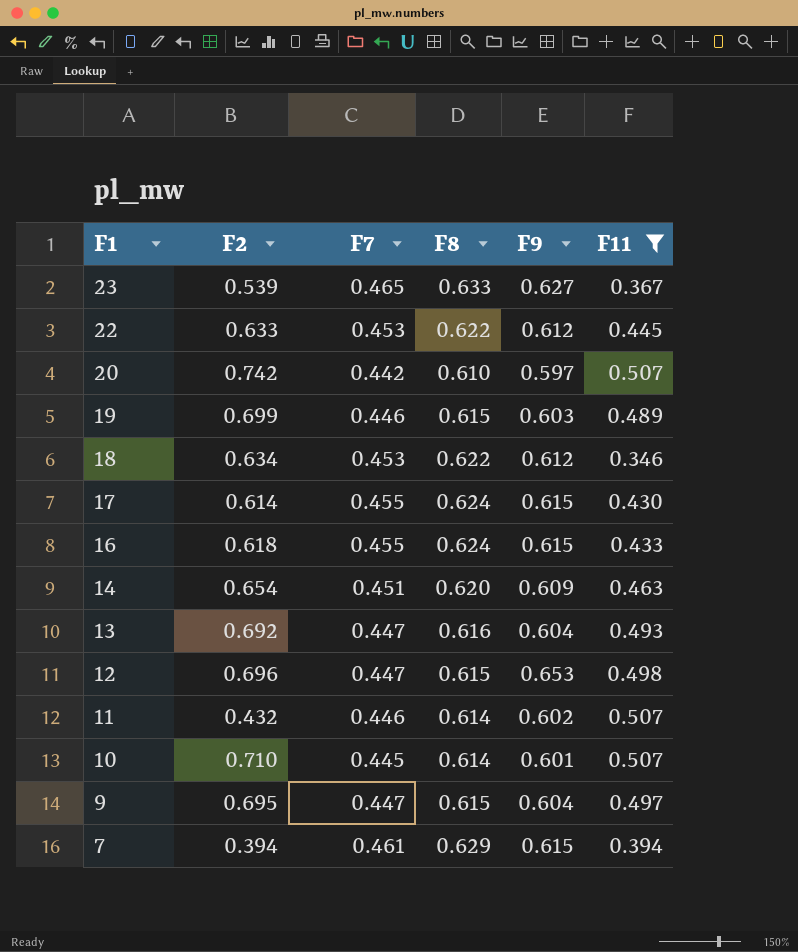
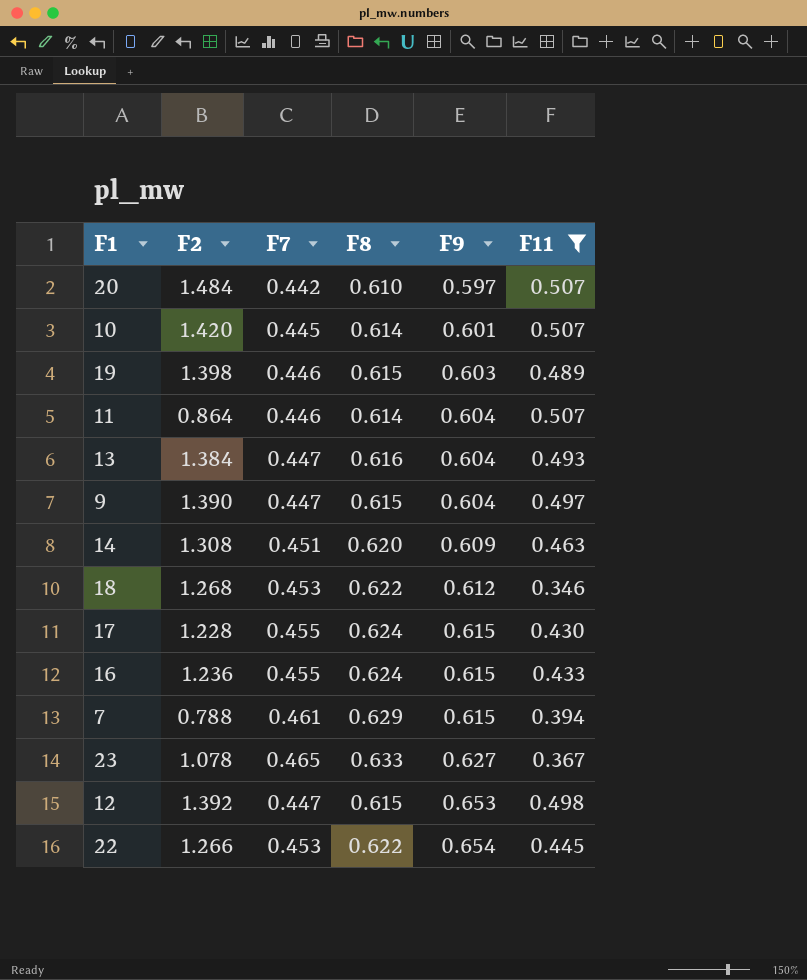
row order: F1 descending -> F9 ascending
20 | F2: 0.742 -> 1.484
10 | F2: 0.710 -> 1.420
19 | F2: 0.699 -> 1.398
11 | F2: 0.432 -> 0.864
11 | F9: 0.602 -> 0.604
13 | F2: 0.692 -> 1.384
9 | F2: 0.695 -> 1.390
14 | F2: 0.654 -> 1.308
18 | F2: 0.634 -> 1.268
17 | F2: 0.614 -> 1.228
16 | F2: 0.618 -> 1.236
7 | F2: 0.394 -> 0.788
23 | F2: 0.539 -> 1.078
12 | F2: 0.696 -> 1.392
22 | F2: 0.633 -> 1.266
22 | F9: 0.612 -> 0.654

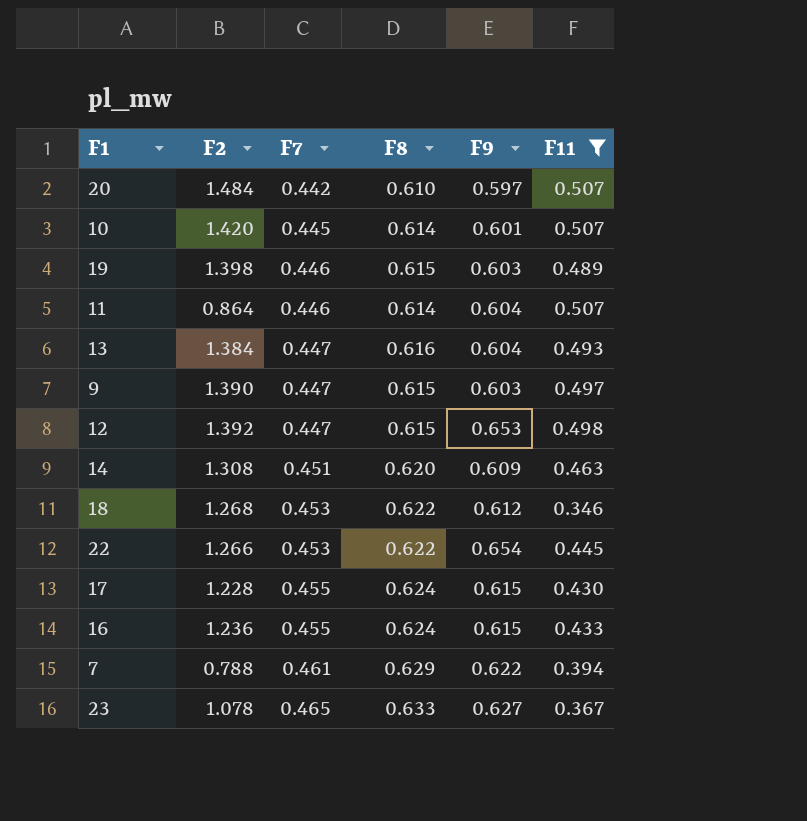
row order: F9 ascending -> F7 ascending
9 | F9: 0.604 -> 0.603
7 | F9: 0.615 -> 0.622

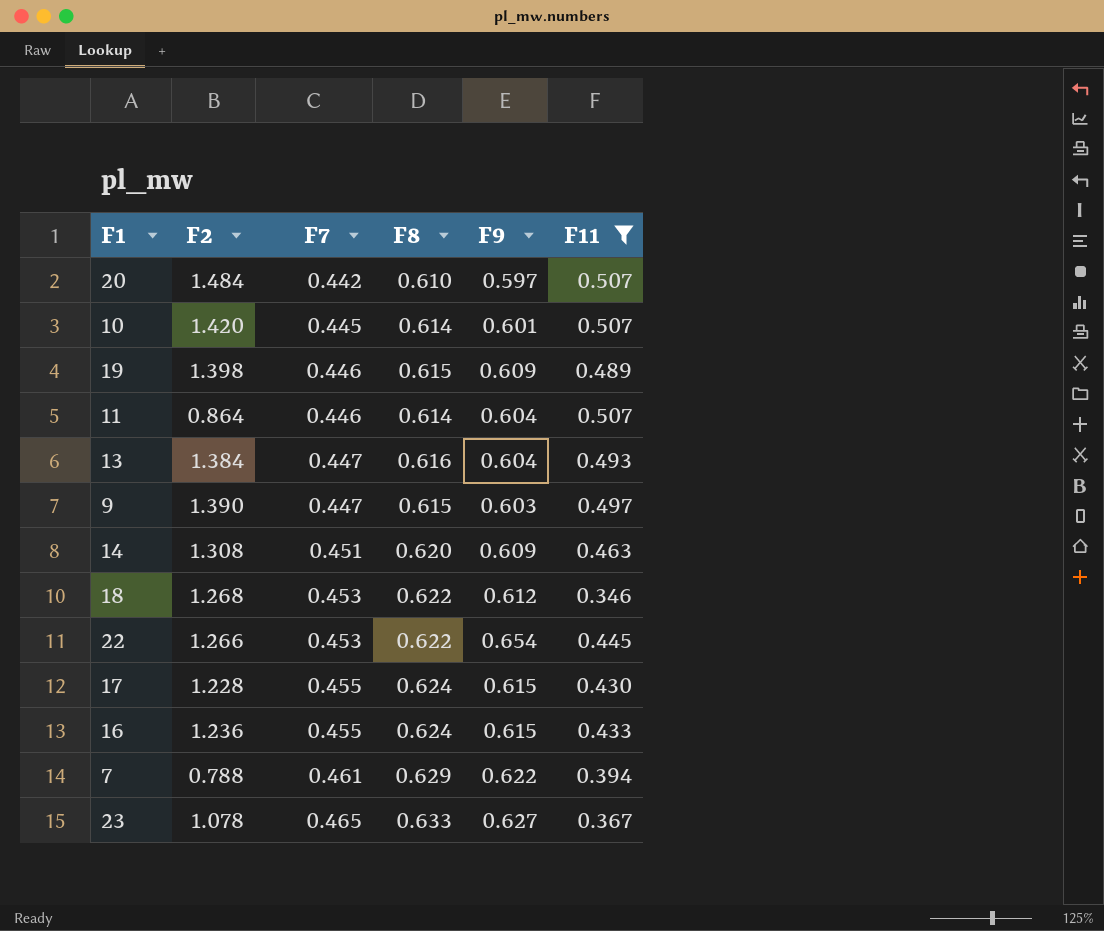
row 12: 1.392 | 0.447 | 0.615 | 0.653 | 0.498 -> none
19 | F9: 0.603 -> 0.609

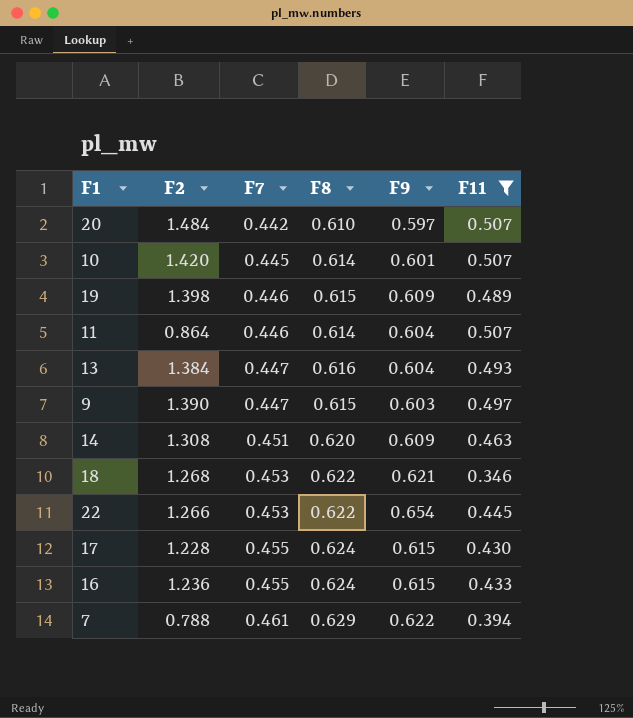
row 23: 1.078 | 0.465 | 0.633 | 0.627 | 0.367 -> none
18 | F9: 0.612 -> 0.621

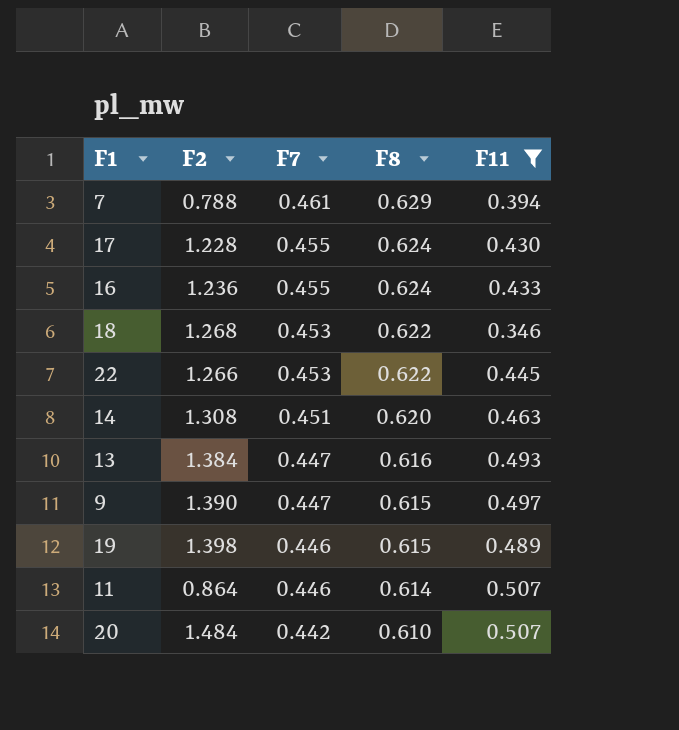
row order: F7 ascending -> F7 descending
column F9 | position: 5 -> none
row 10: 1.420 | 0.445 | 0.614 | 0.601 | 0.507 -> none

